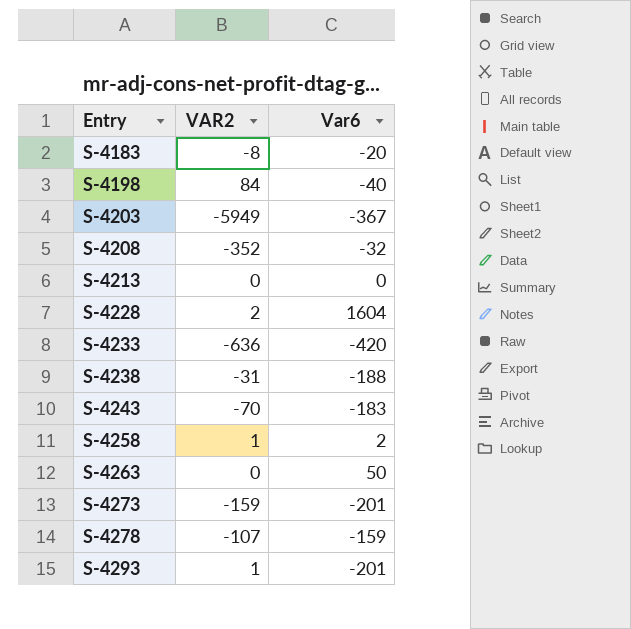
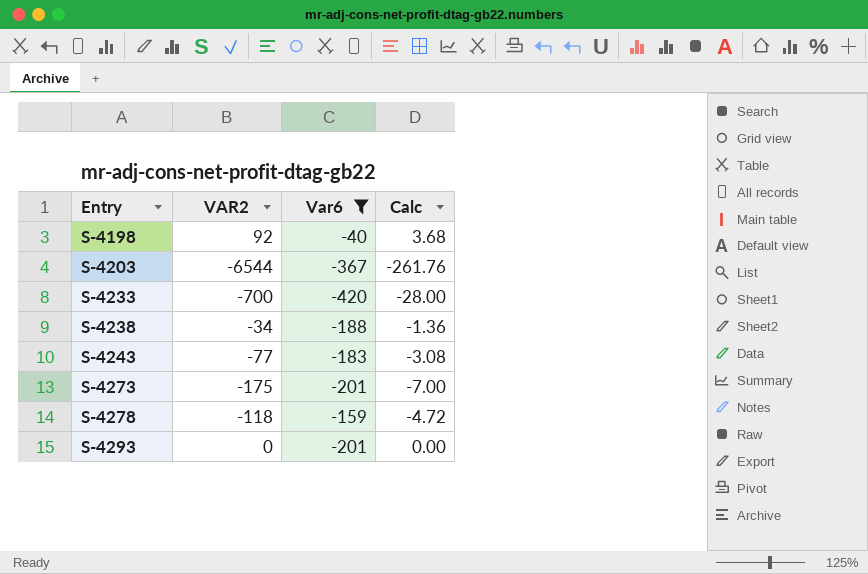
filter: none -> Var6 <= -40
column Calc | formula: none -> [VAR2] * 0.04
S-4198 | VAR2: 84 -> 92
S-4203 | VAR2: -5949 -> -6544
S-4233 | VAR2: -636 -> -700
S-4238 | VAR2: -31 -> -34
S-4243 | VAR2: -70 -> -77
S-4273 | VAR2: -159 -> -175
S-4278 | VAR2: -107 -> -118
S-4293 | VAR2: 1 -> 0

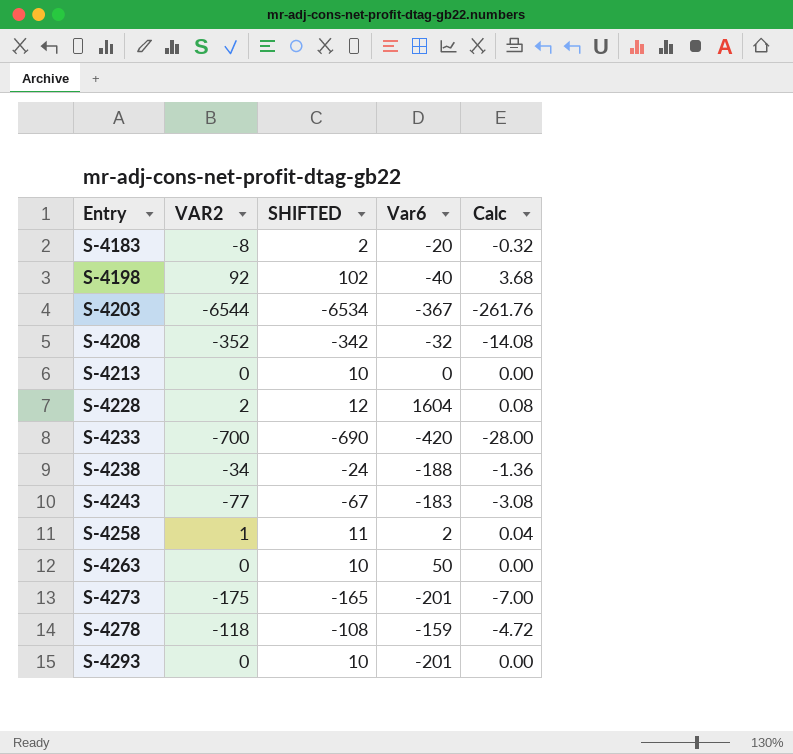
filter: Var6 <= -40 -> none
column SHIFTED | formula: none -> [VAR2] + 10

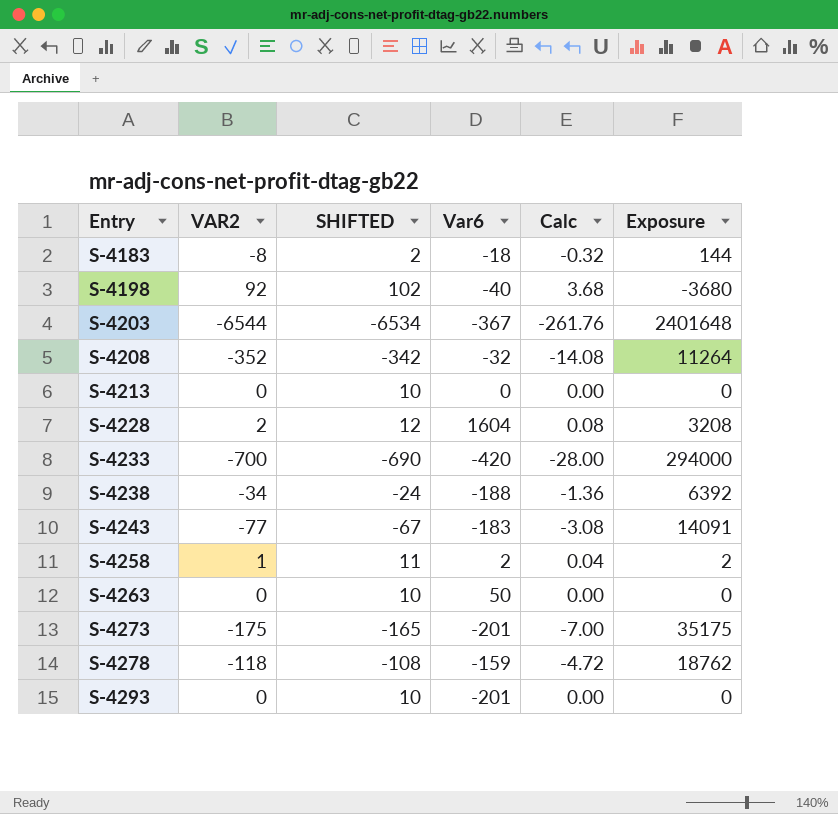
column Exposure | formula: none -> [VAR2] * [Var6]
S-4183 | Var6: -20 -> -18

